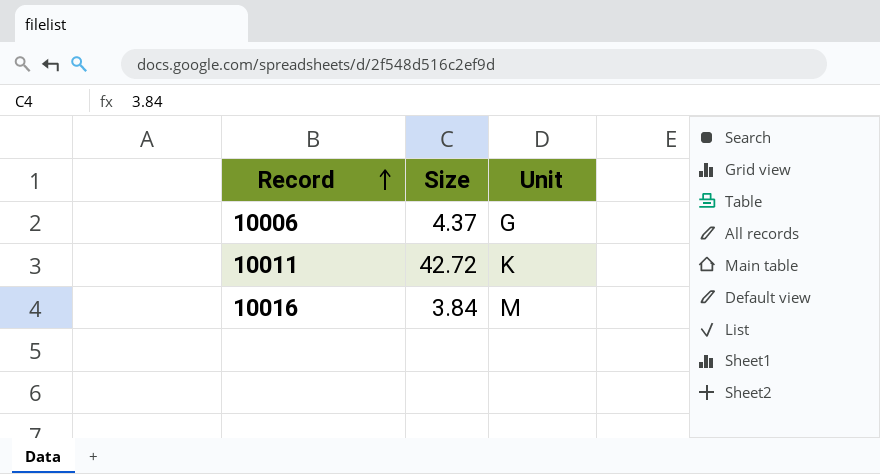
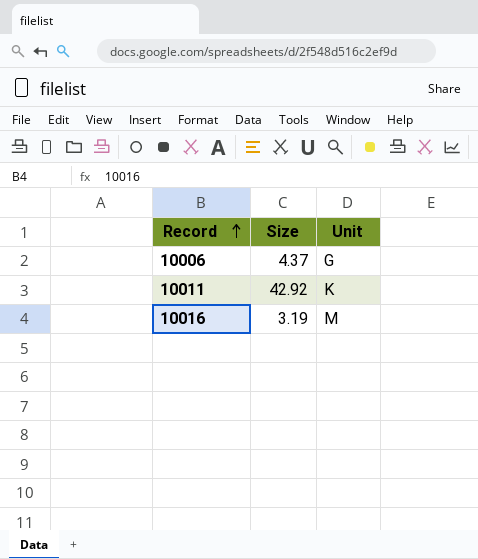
10011 | Size: 42.72 -> 42.92
10016 | Size: 3.84 -> 3.19

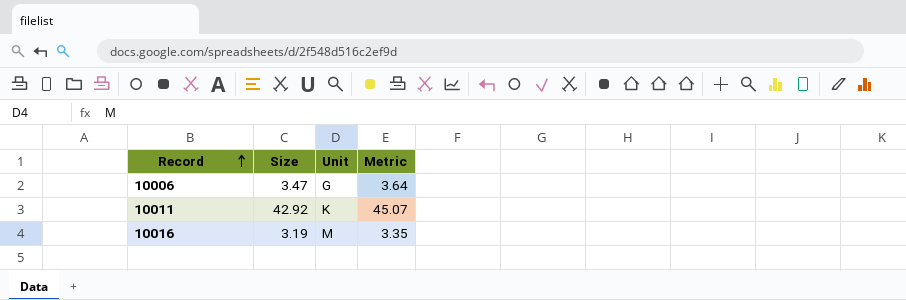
column Metric | formula: none -> [Size] * 1.05
10006 | Size: 4.37 -> 3.47

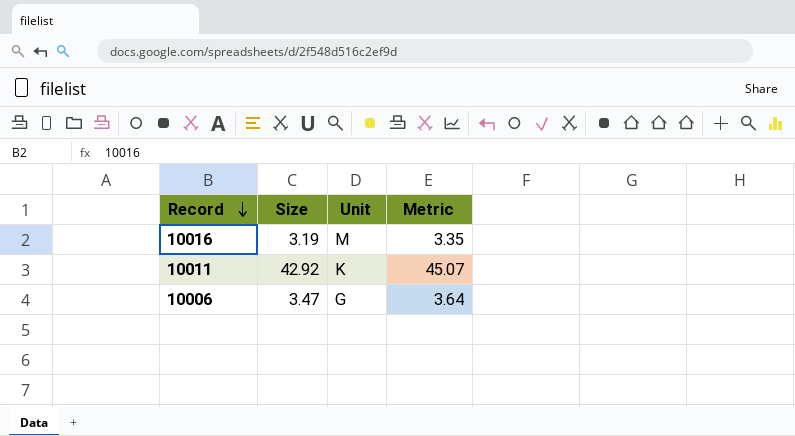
row order: Record ascending -> Record descending

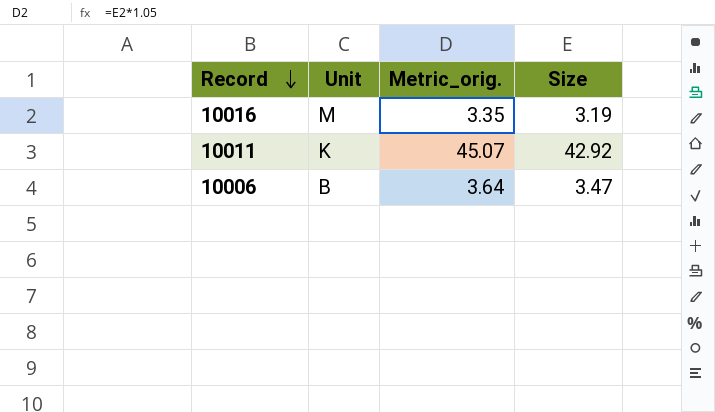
column name: Metric -> Metric_orig.
column Size | position: 2 -> 4
10006 | Unit: G -> B

